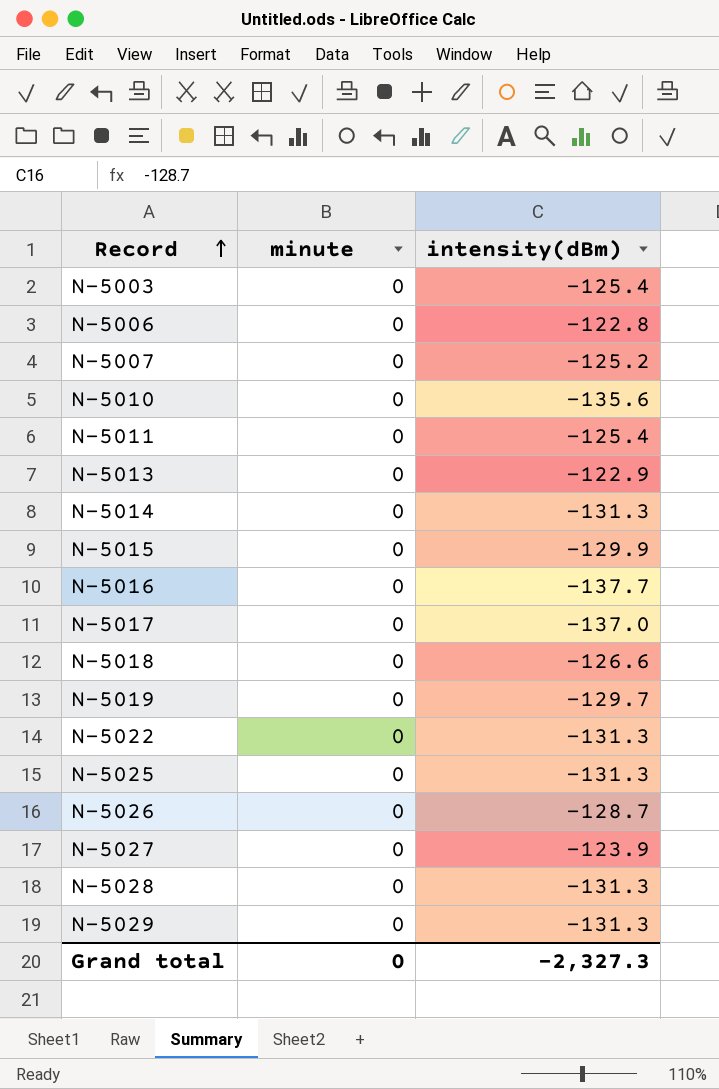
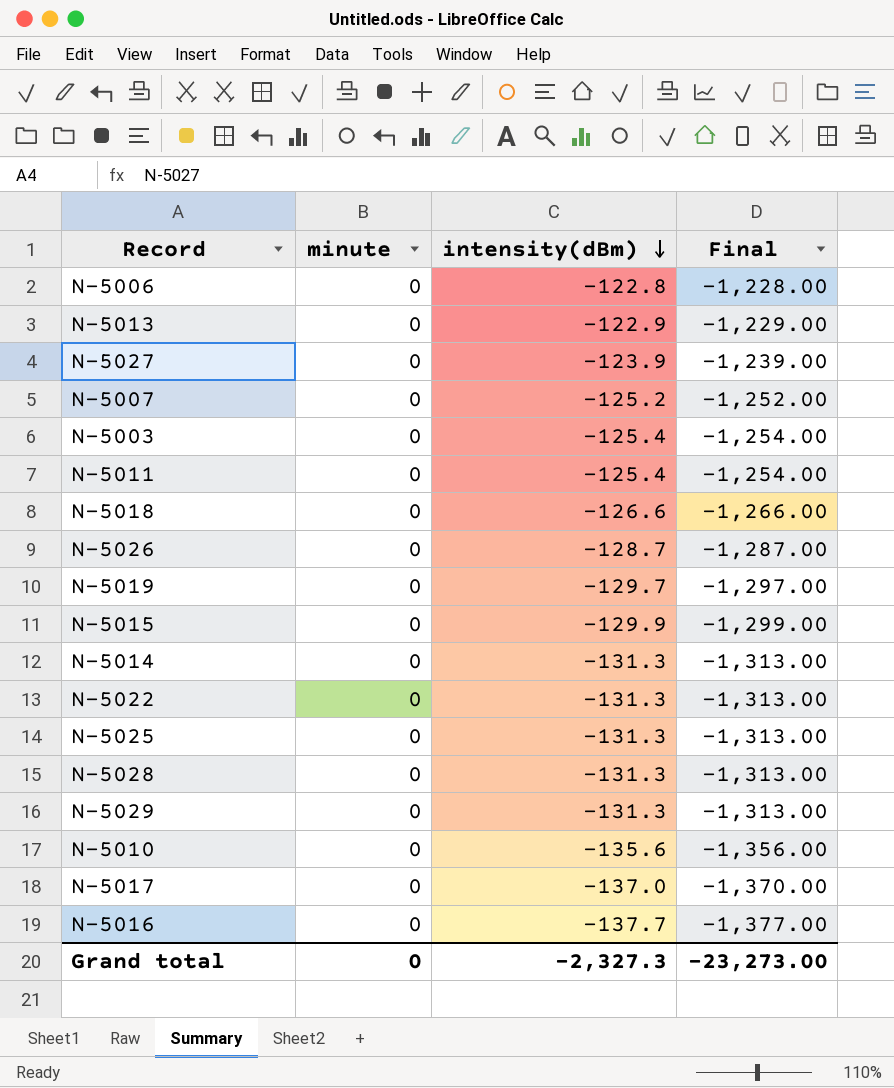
row order: Record ascending -> intensity(dBm) descending
column Final | formula: none -> [intensity(dBm)] * 10

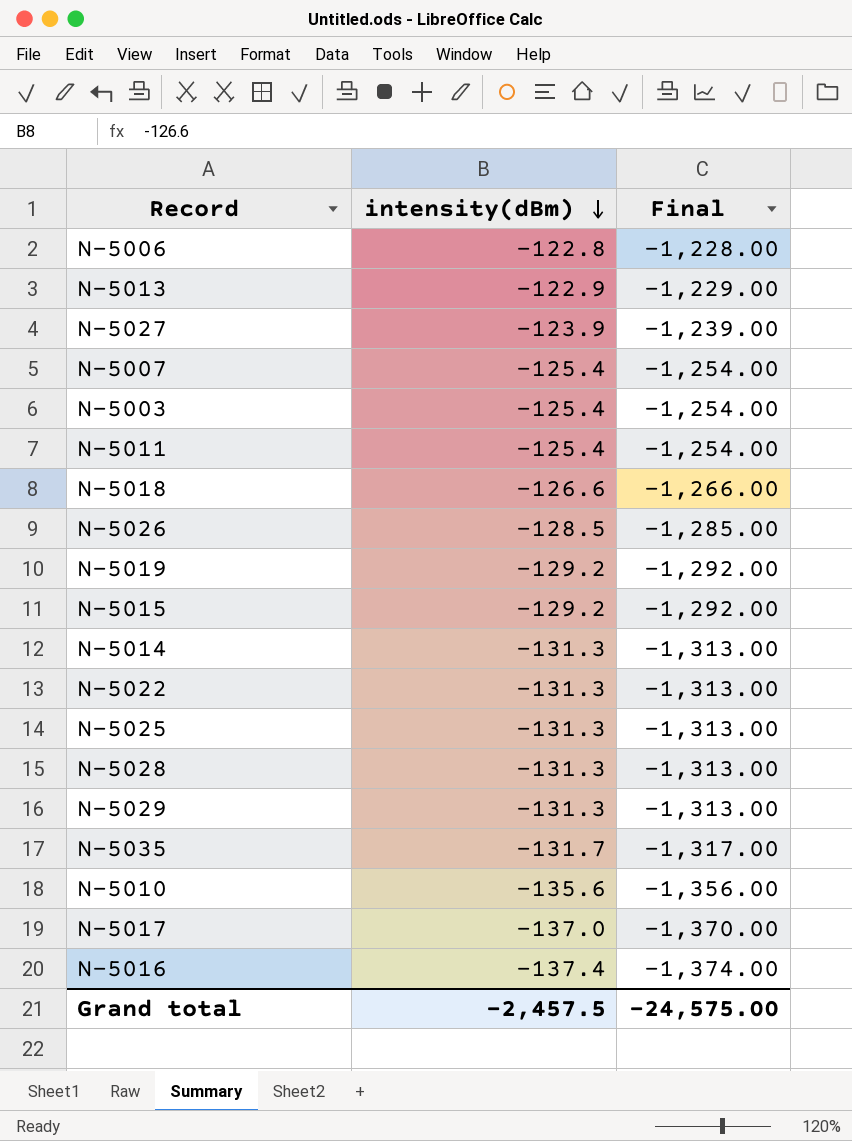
column minute | position: 2 -> none
N-5007 | intensity(dBm): -125.2 -> -125.4
N-5007 | Final: -1,252.00 -> -1,254.00
N-5026 | intensity(dBm): -128.7 -> -128.5
N-5026 | Final: -1,287.00 -> -1,285.00
N-5019 | intensity(dBm): -129.7 -> -129.2
N-5019 | Final: -1,297.00 -> -1,292.00
N-5015 | intensity(dBm): -129.9 -> -129.2
N-5015 | Final: -1,299.00 -> -1,292.00
row N-5035: none -> -131.7 | -1,317.00
N-5016 | intensity(dBm): -137.7 -> -137.4
N-5016 | Final: -1,377.00 -> -1,374.00
Grand total | intensity(dBm): -2,327.3 -> -2,457.5
Grand total | Final: -23,273.00 -> -24,575.00

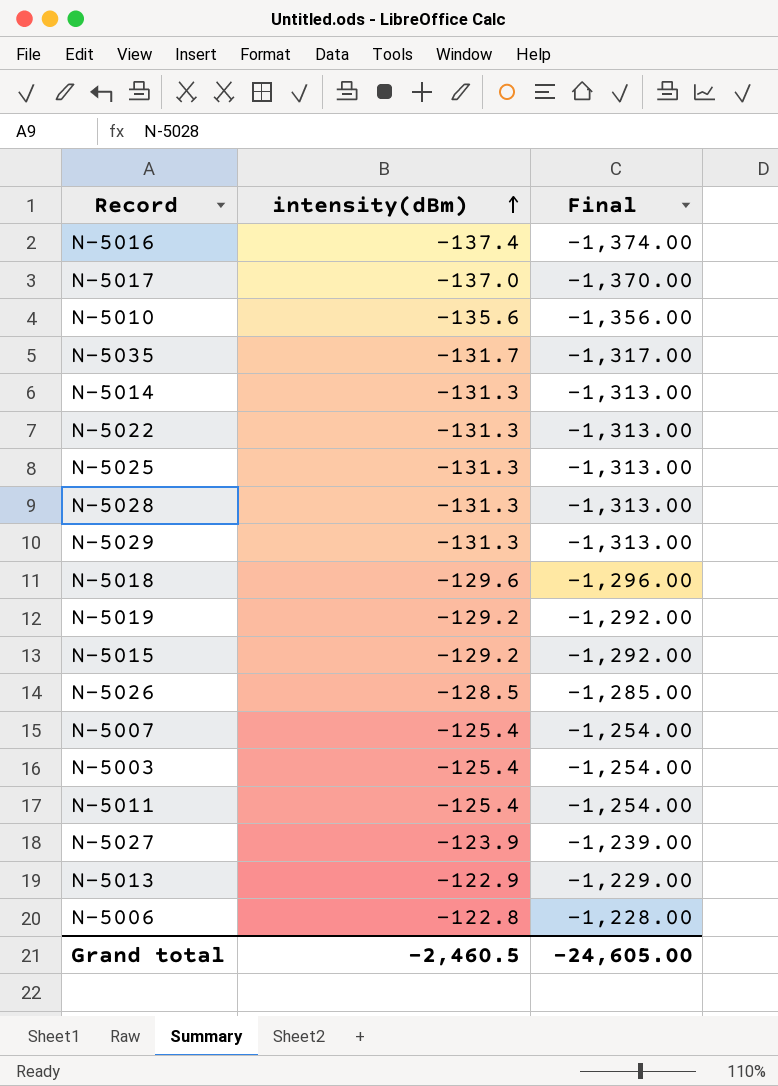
row order: intensity(dBm) descending -> intensity(dBm) ascending
N-5018 | intensity(dBm): -126.6 -> -129.6
N-5018 | Final: -1,266.00 -> -1,296.00
Grand total | intensity(dBm): -2,457.5 -> -2,460.5
Grand total | Final: -24,575.00 -> -24,605.00

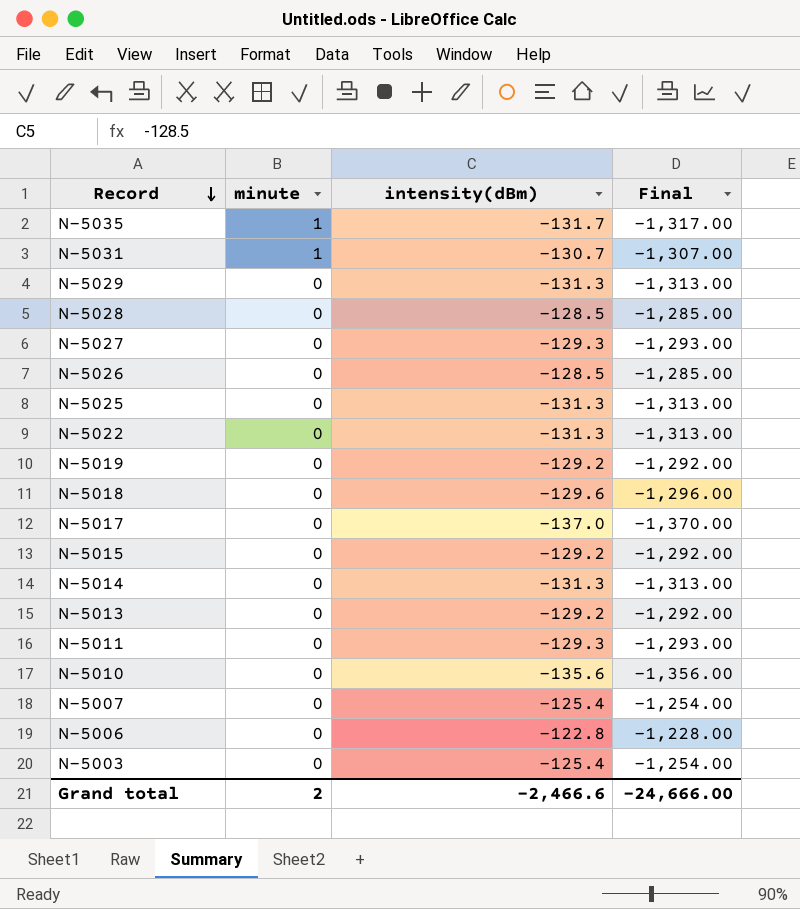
row order: intensity(dBm) ascending -> Record descending
column minute | position: none -> 2
row N-5016: -137.4 | -1,374.00 -> none
row N-5031: none -> 1 | -130.7 | -1,307.00
N-5028 | intensity(dBm): -131.3 -> -128.5
N-5028 | Final: -1,313.00 -> -1,285.00
N-5027 | intensity(dBm): -123.9 -> -129.3
N-5027 | Final: -1,239.00 -> -1,293.00
N-5013 | intensity(dBm): -122.9 -> -129.2
N-5013 | Final: -1,229.00 -> -1,292.00
N-5011 | intensity(dBm): -125.4 -> -129.3
N-5011 | Final: -1,254.00 -> -1,293.00
Grand total | intensity(dBm): -2,460.5 -> -2,466.6
Grand total | Final: -24,605.00 -> -24,666.00

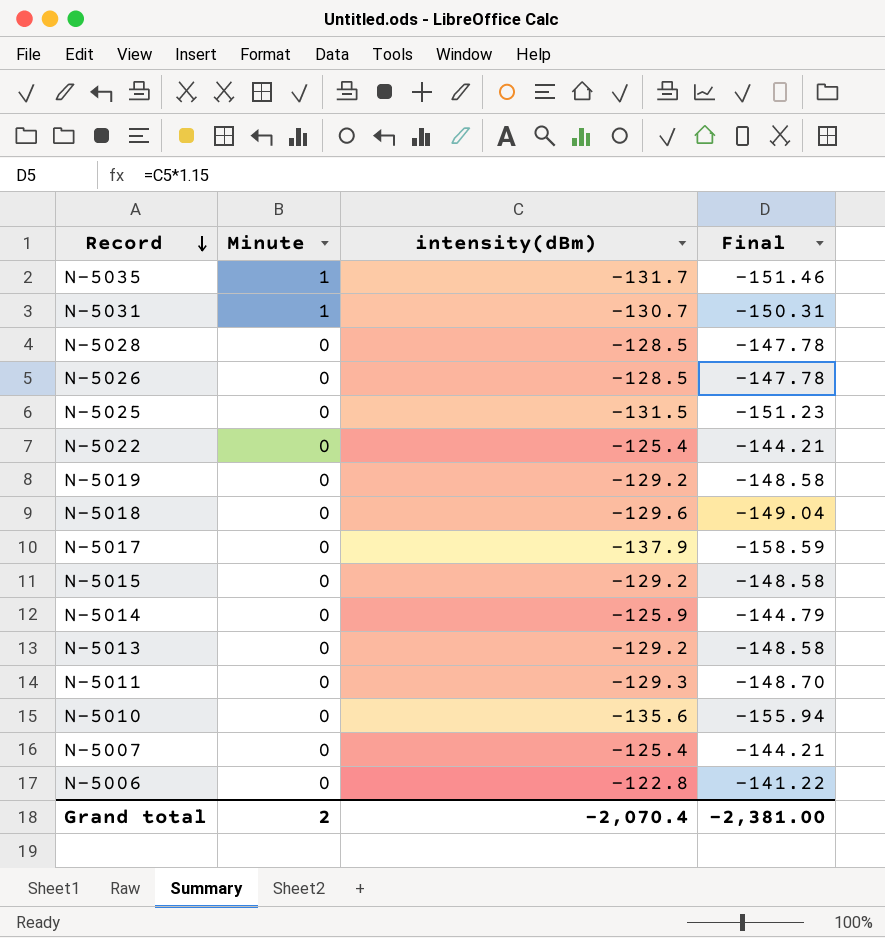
column name: minute -> Minute
column Final | formula: [intensity(dBm)] * 10 -> [intensity(dBm)] * 1.15
row N-5029: 0 | -131.3 | -1,313.00 -> none
row N-5027: 0 | -129.3 | -1,293.00 -> none
row N-5003: 0 | -125.4 | -1,254.00 -> none
N-5025 | intensity(dBm): -131.3 -> -131.5
N-5022 | intensity(dBm): -131.3 -> -125.4
N-5017 | intensity(dBm): -137.0 -> -137.9
N-5014 | intensity(dBm): -131.3 -> -125.9
Grand total | intensity(dBm): -2,466.6 -> -2,070.4
Grand total | Final: -24,666.00 -> -2,381.00

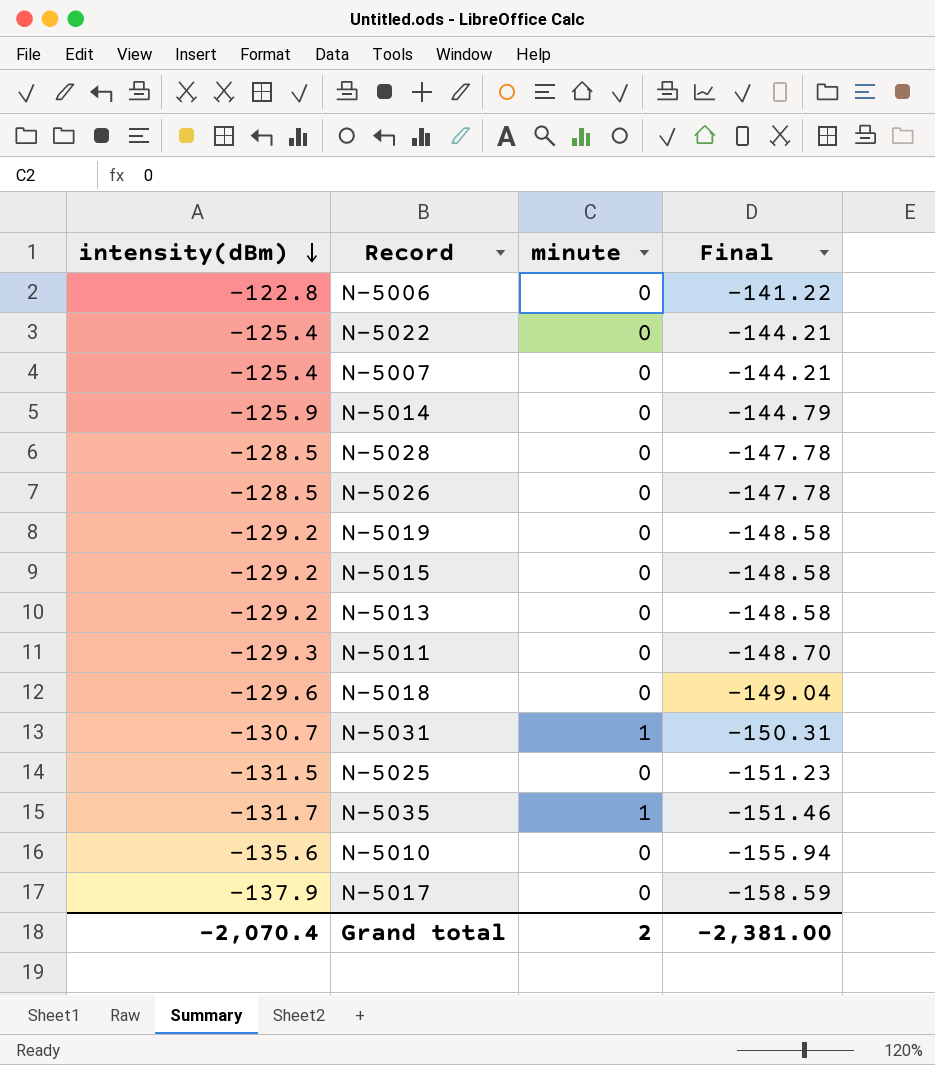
row order: Record descending -> intensity(dBm) descending
column intensity(dBm) | position: 3 -> 1
column name: Minute -> minute

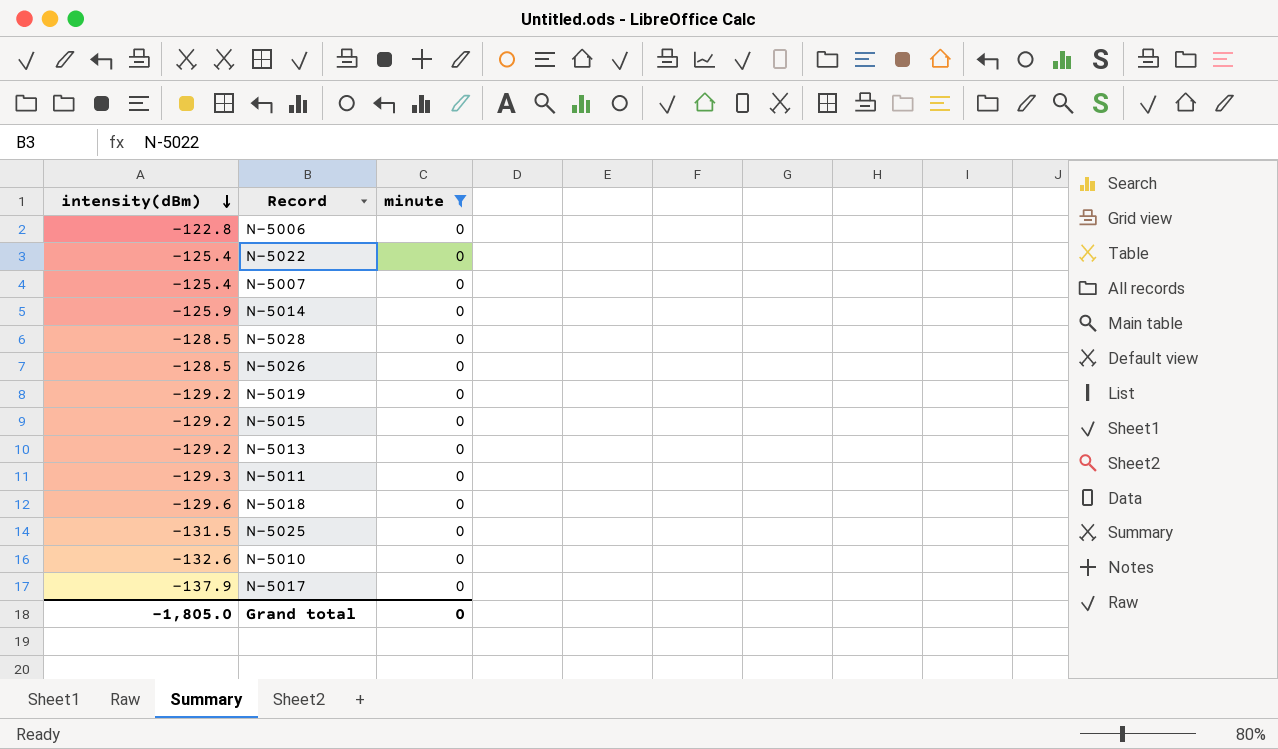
filter: none -> minute = 0
column Final | formula: [intensity(dBm)] * 1.15 -> none
N-5010 | intensity(dBm): -135.6 -> -132.6
Grand total | intensity(dBm): -2,070.4 -> -1,805.0
Grand total | minute: 2 -> 0

